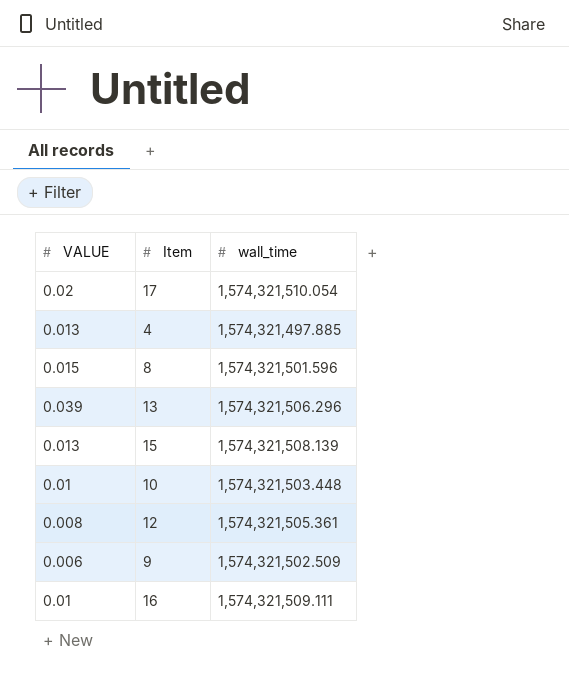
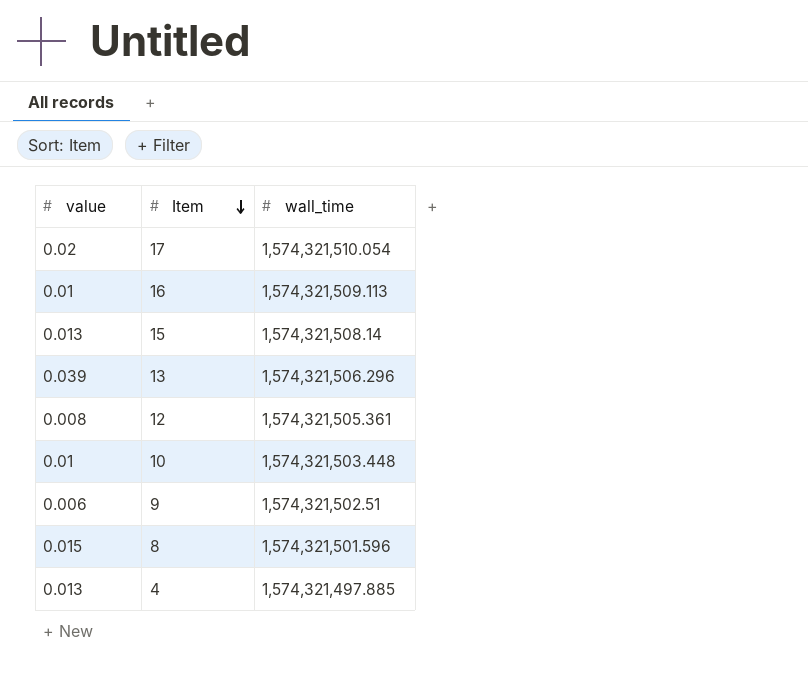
row order: none -> Item descending
column name: VALUE -> value
16 | wall_time: 1,574,321,509.111 -> 1,574,321,509.113
15 | wall_time: 1,574,321,508.139 -> 1,574,321,508.14
9 | wall_time: 1,574,321,502.509 -> 1,574,321,502.51

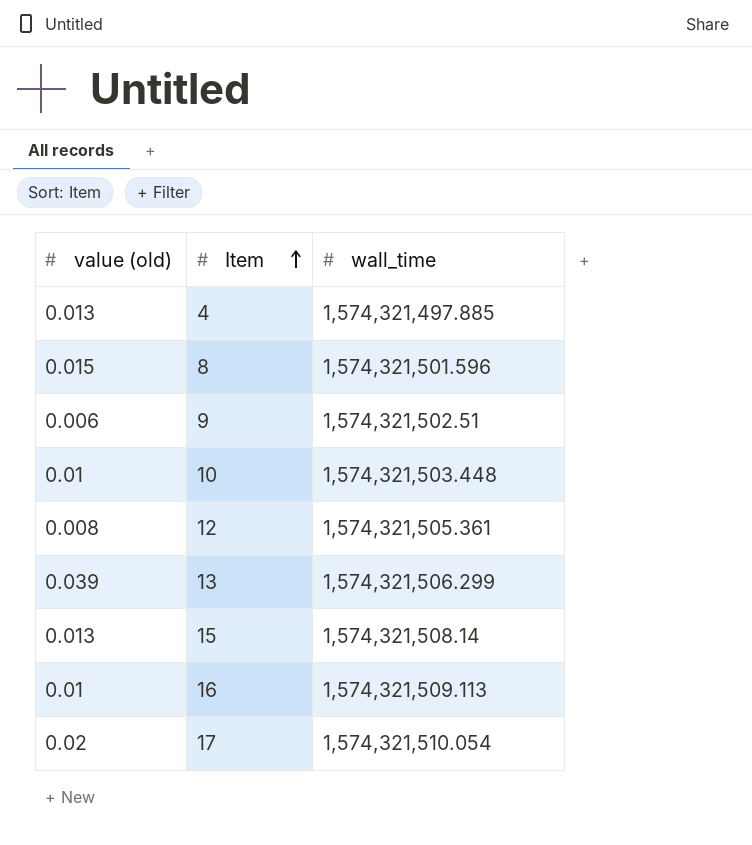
row order: Item descending -> Item ascending
column name: value -> value (old)
13 | wall_time: 1,574,321,506.296 -> 1,574,321,506.299

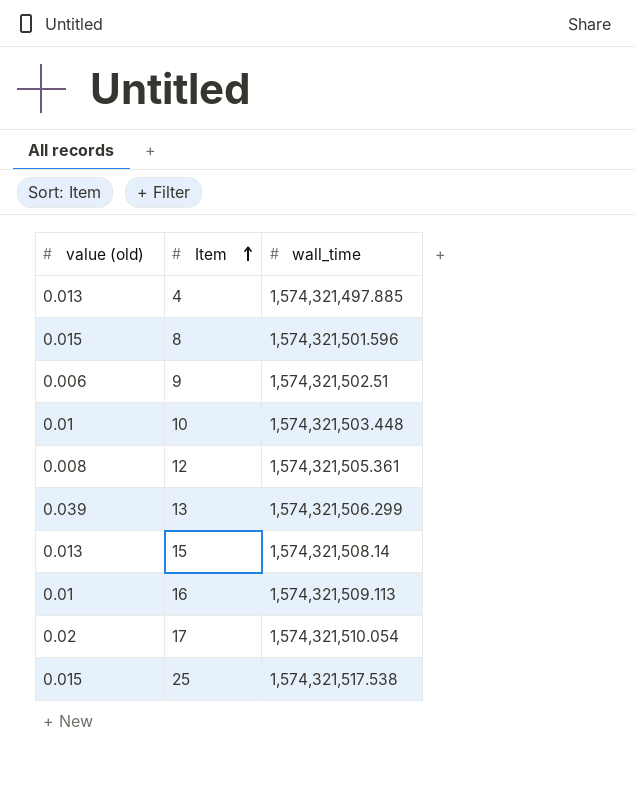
row 25: none -> 0.015 | 1,574,321,517.538

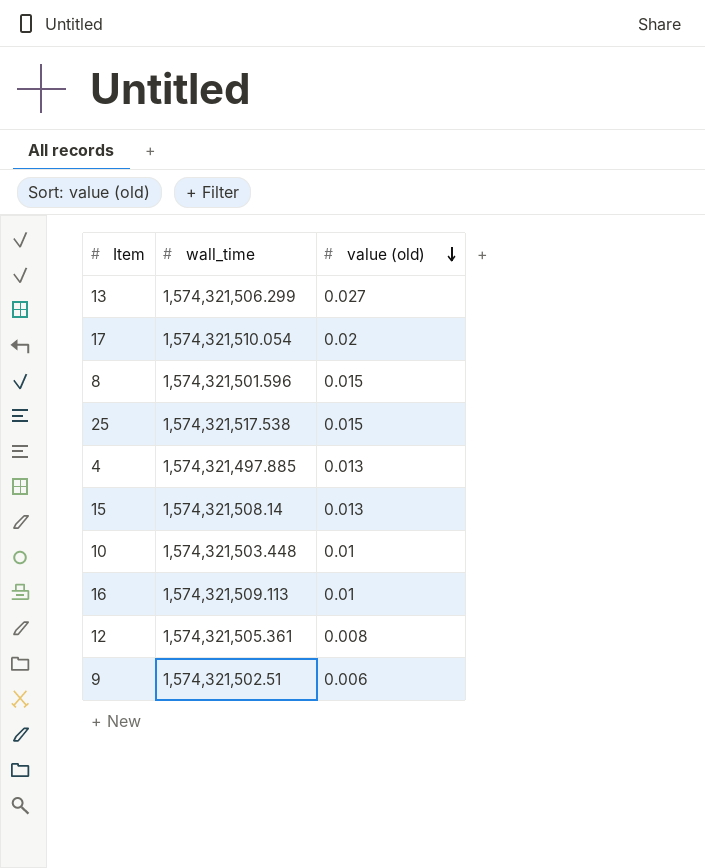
row order: Item ascending -> value (old) descending
column value (old) | position: 1 -> 3
13 | value (old): 0.039 -> 0.027

